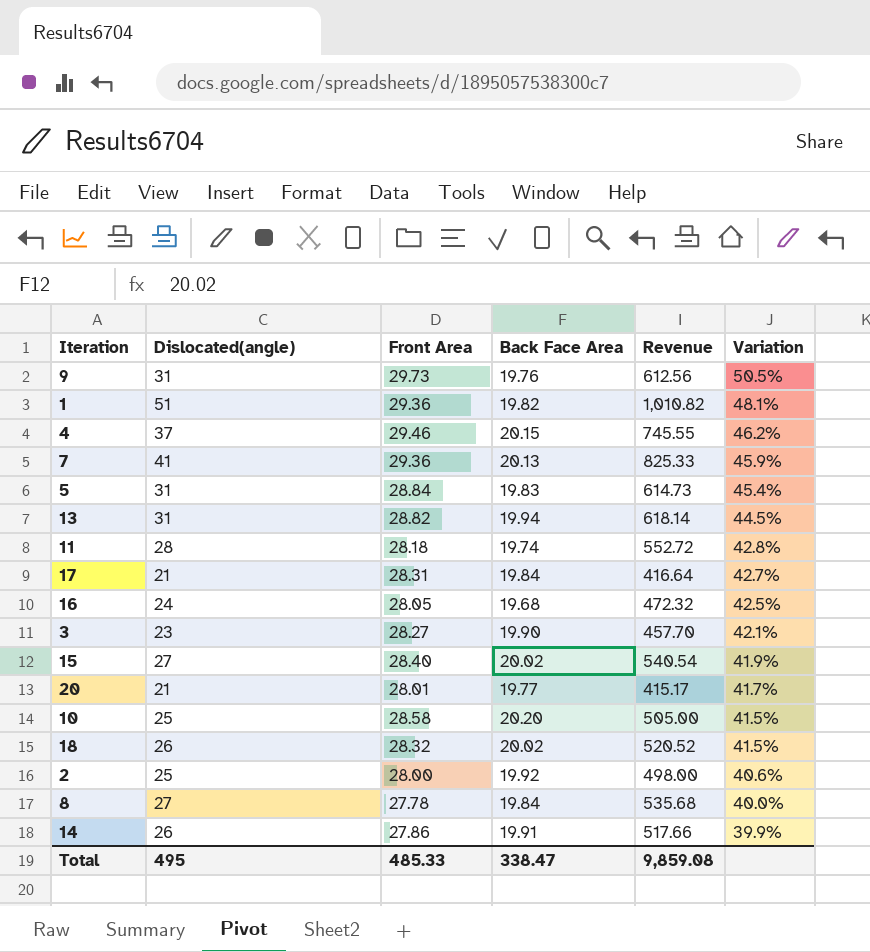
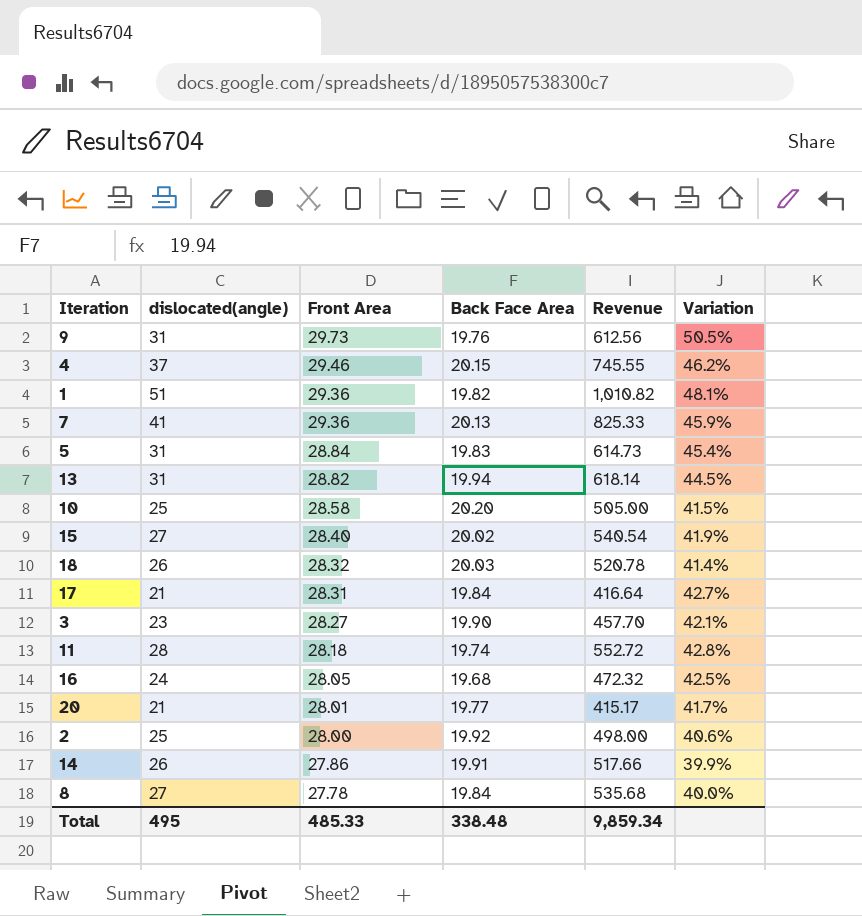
row order: Variation descending -> Front Area descending
column name: Dislocated(angle) -> dislocated(angle)
18 | Back Face Area: 20.02 -> 20.03
18 | Revenue: 520.52 -> 520.78
18 | Variation: 41.5% -> 41.4%
Total | Back Face Area: 338.47 -> 338.48
Total | Revenue: 9,859.08 -> 9,859.34

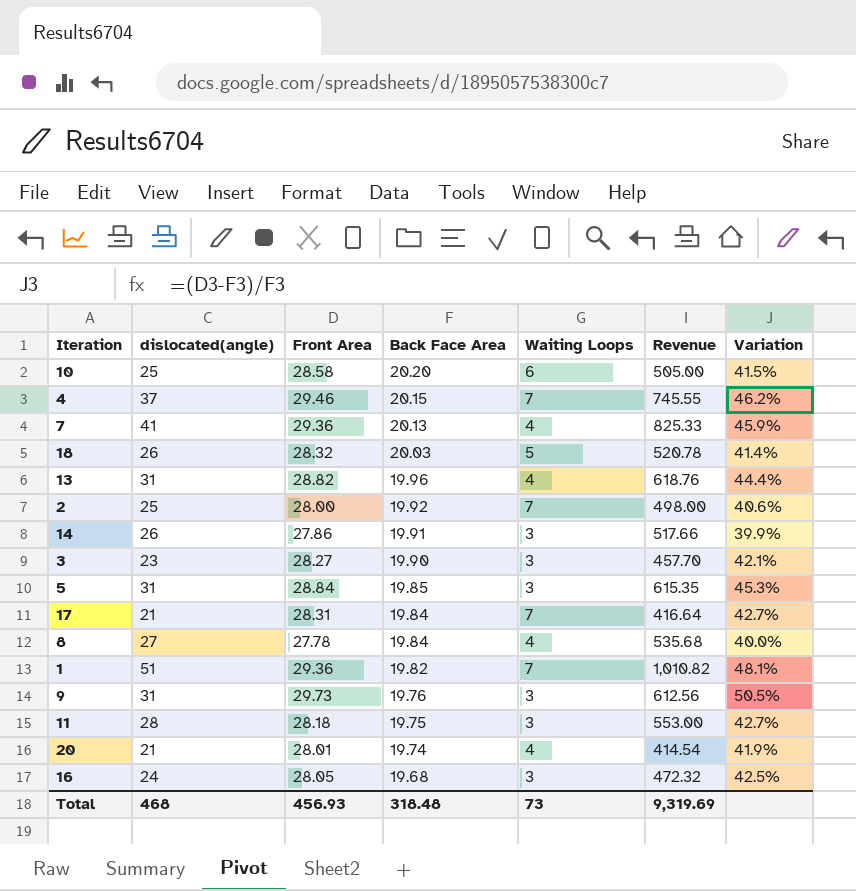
row order: Front Area descending -> Back Face Area descending
column Waiting Loops | position: none -> 5
row 15: 27 | 28.40 | 20.02 | 540.54 | 41.9% -> none
13 | Back Face Area: 19.94 -> 19.96
13 | Revenue: 618.14 -> 618.76
13 | Variation: 44.5% -> 44.4%
5 | Back Face Area: 19.83 -> 19.85
5 | Revenue: 614.73 -> 615.35
5 | Variation: 45.4% -> 45.3%
11 | Back Face Area: 19.74 -> 19.75
11 | Revenue: 552.72 -> 553.00
11 | Variation: 42.8% -> 42.7%
20 | Back Face Area: 19.77 -> 19.74
20 | Revenue: 415.17 -> 414.54
20 | Variation: 41.7% -> 41.9%
Total | dislocated(angle): 495 -> 468
Total | Front Area: 485.33 -> 456.93
Total | Back Face Area: 338.48 -> 318.48
Total | Revenue: 9,859.34 -> 9,319.69

